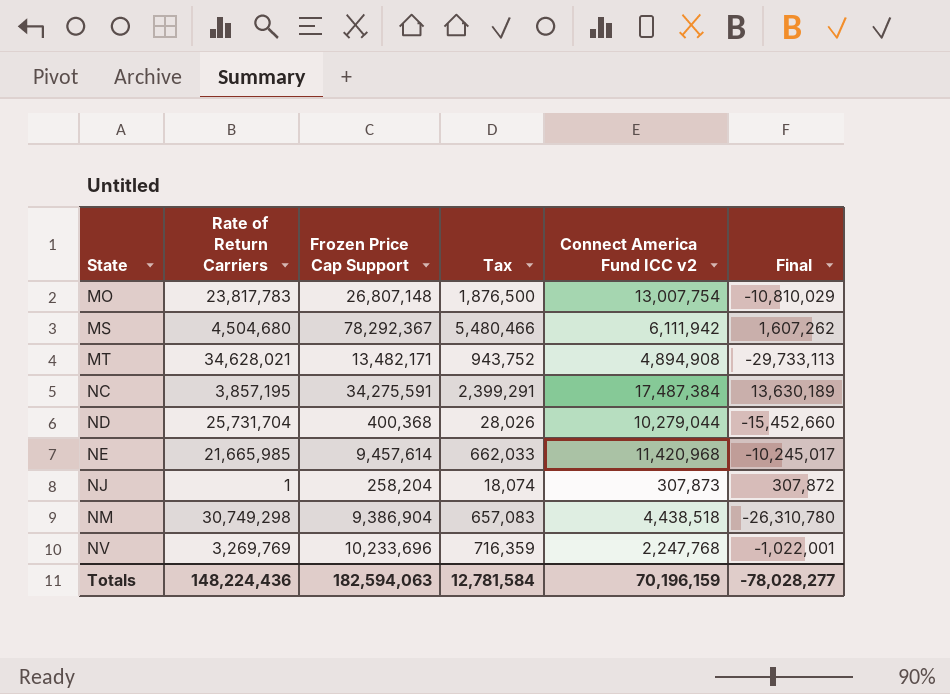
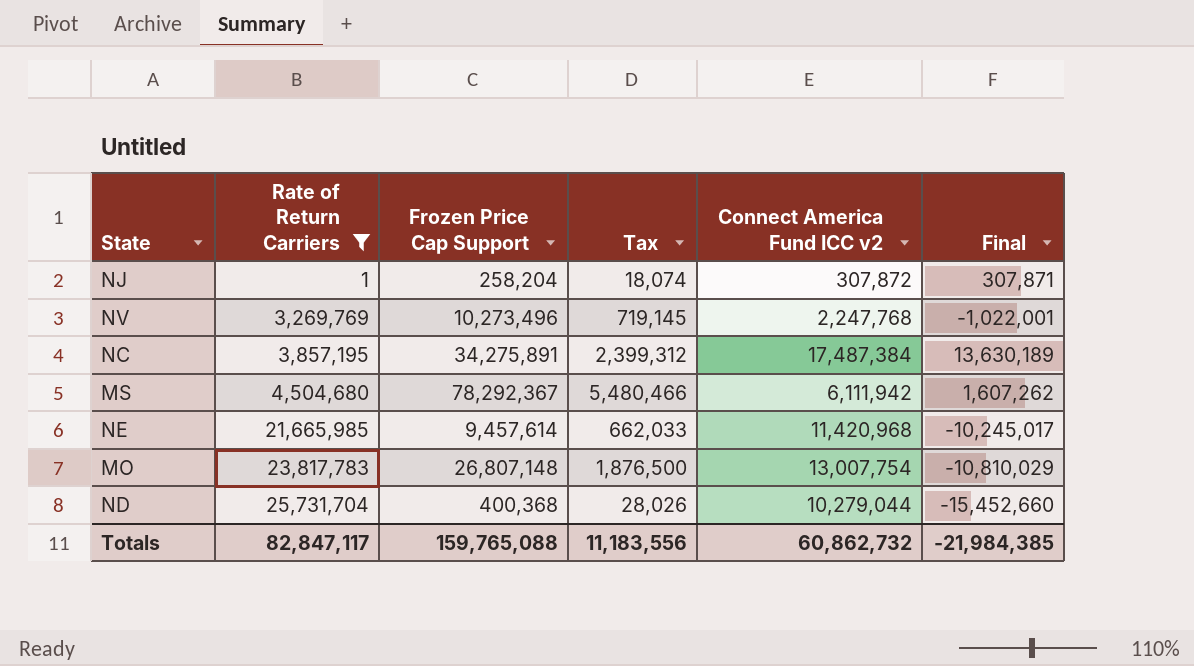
filter: none -> Rate of Return Carriers <= 25,731,704
row order: State ascending -> Rate of Return Carriers ascending
NJ | Connect America Fund ICC v2: 307,873 -> 307,872
NJ | Final: 307,872 -> 307,871
NV | Frozen Price Cap Support: 10,233,696 -> 10,273,496
NV | Tax: 716,359 -> 719,145
NC | Frozen Price Cap Support: 34,275,591 -> 34,275,891
NC | Tax: 2,399,291 -> 2,399,312
Totals | Rate of Return Carriers: 148,224,436 -> 82,847,117
Totals | Frozen Price Cap Support: 182,594,063 -> 159,765,088
Totals | Tax: 12,781,584 -> 11,183,556
Totals | Connect America Fund ICC v2: 70,196,159 -> 60,862,732
Totals | Final: -78,028,277 -> -21,984,385

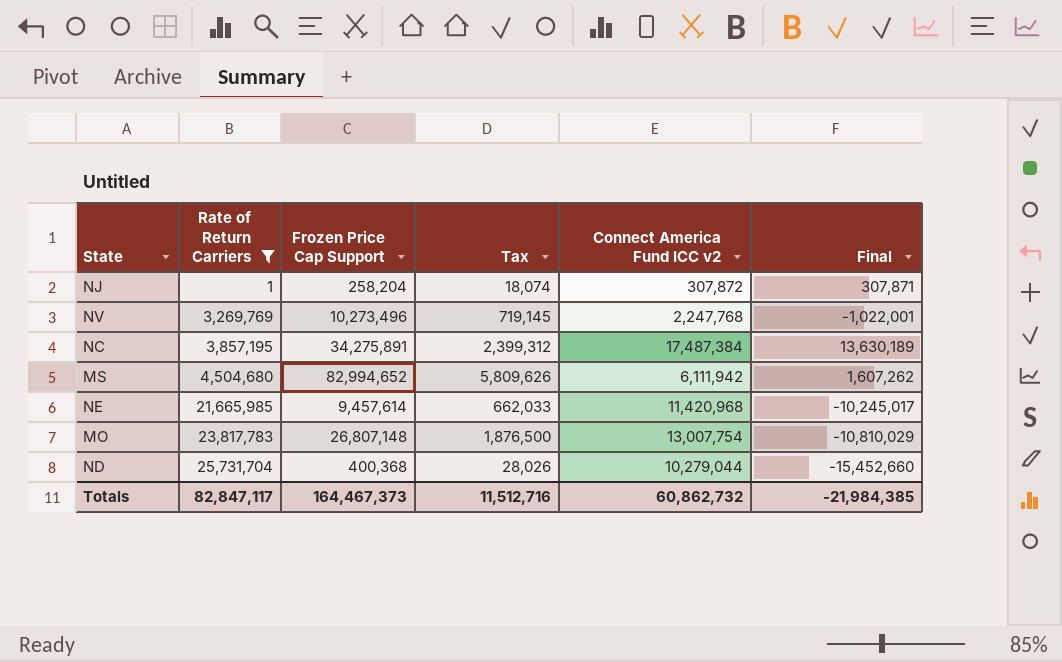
MS | Frozen Price Cap Support: 78,292,367 -> 82,994,652
MS | Tax: 5,480,466 -> 5,809,626
Totals | Frozen Price Cap Support: 159,765,088 -> 164,467,373
Totals | Tax: 11,183,556 -> 11,512,716

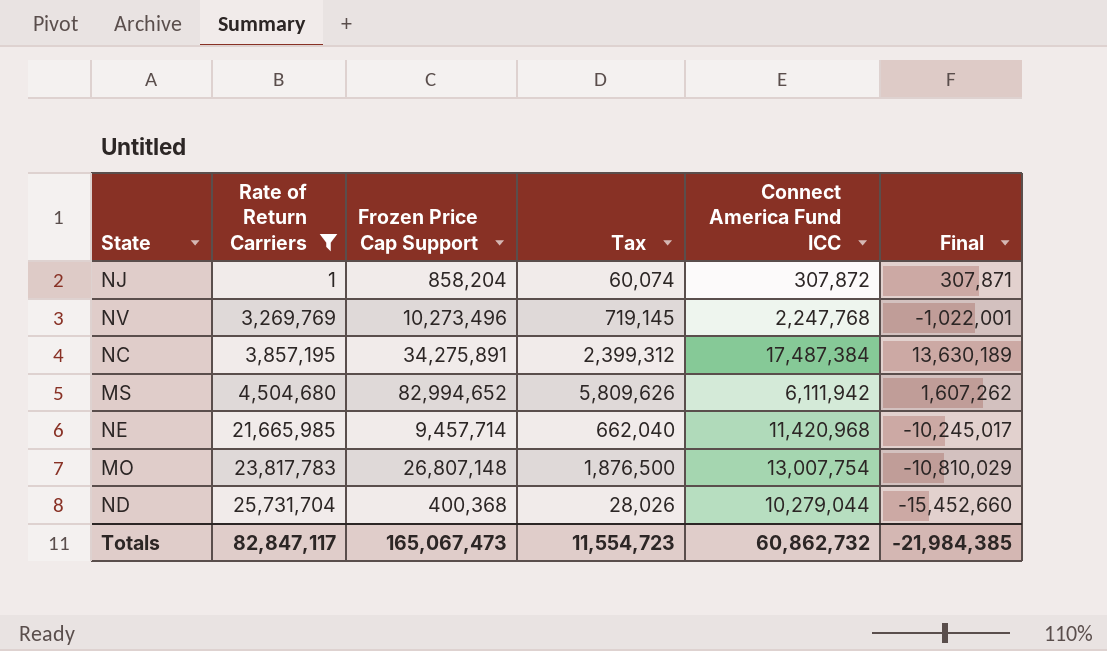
column name: Connect America Fund ICC v2 -> Connect America Fund ICC
NJ | Frozen Price Cap Support: 258,204 -> 858,204
NJ | Tax: 18,074 -> 60,074
NE | Frozen Price Cap Support: 9,457,614 -> 9,457,714
NE | Tax: 662,033 -> 662,040
Totals | Frozen Price Cap Support: 164,467,373 -> 165,067,473
Totals | Tax: 11,512,716 -> 11,554,723

